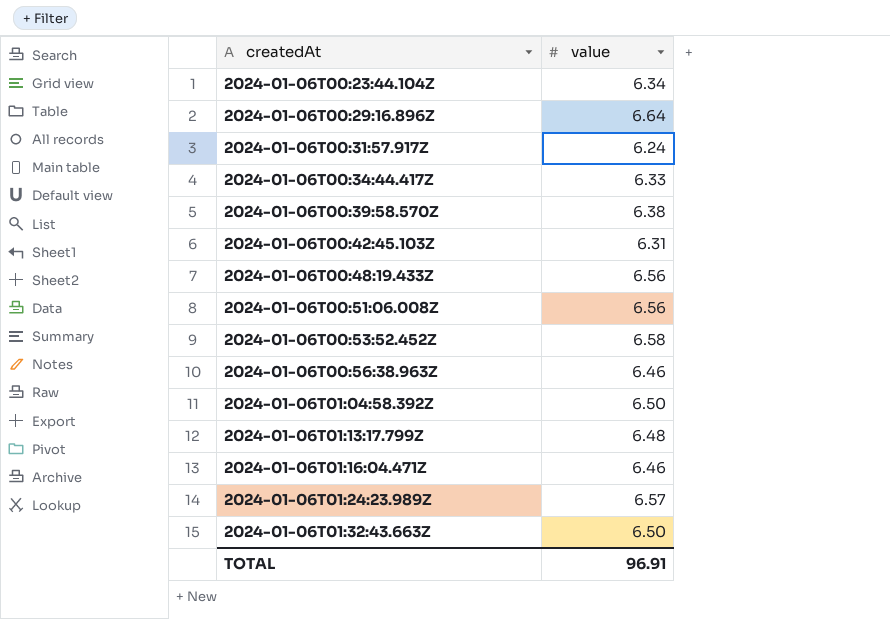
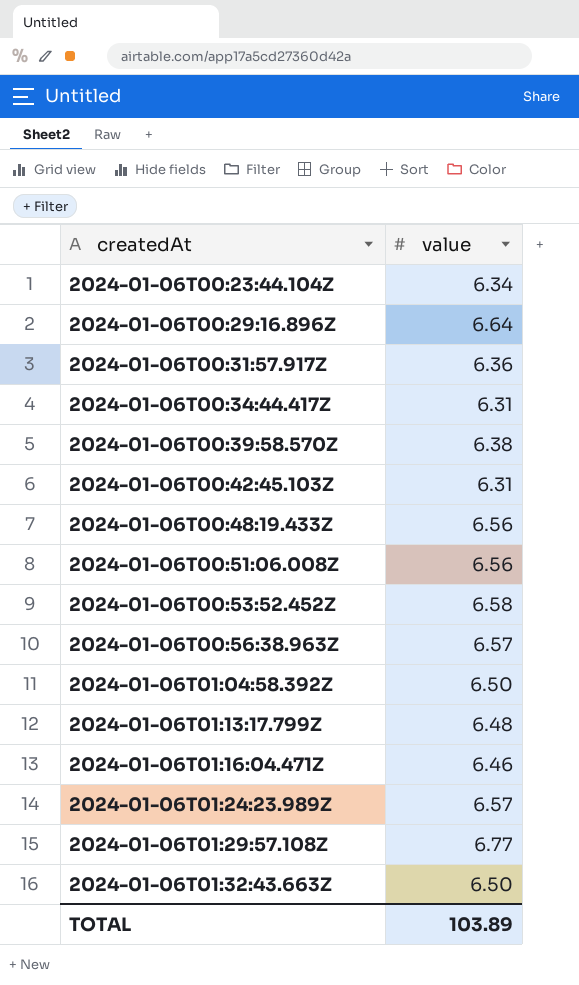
2024-01-06T00:31:57.917Z | value: 6.24 -> 6.36
2024-01-06T00:34:44.417Z | value: 6.33 -> 6.31
2024-01-06T00:56:38.963Z | value: 6.46 -> 6.57
row 2024-01-06T01:29:57.108Z: none -> 6.77
TOTAL | value: 96.91 -> 103.89

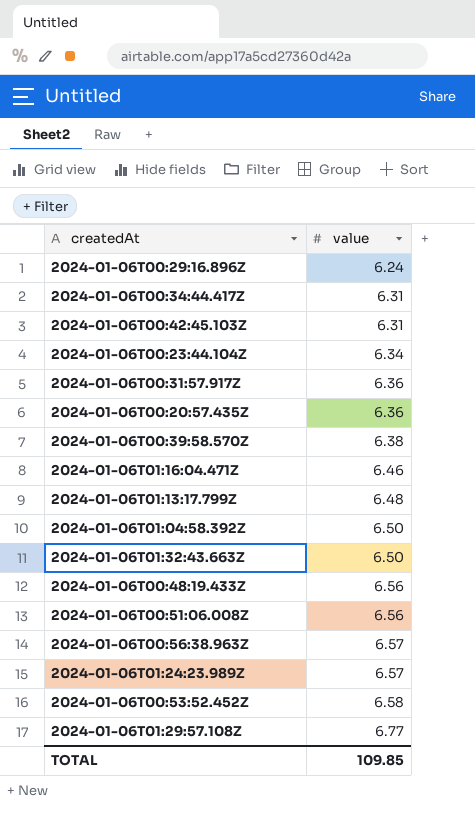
row order: createdAt ascending -> value ascending
2024-01-06T00:29:16.896Z | value: 6.64 -> 6.24
row 2024-01-06T00:20:57.435Z: none -> 6.36
TOTAL | value: 103.89 -> 109.85

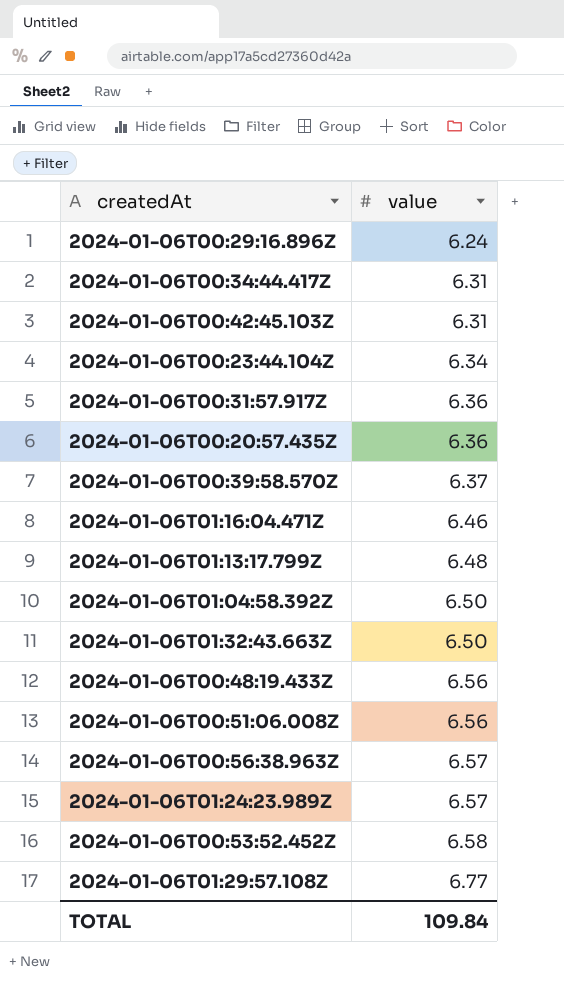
2024-01-06T00:39:58.570Z | value: 6.38 -> 6.37
TOTAL | value: 109.85 -> 109.84

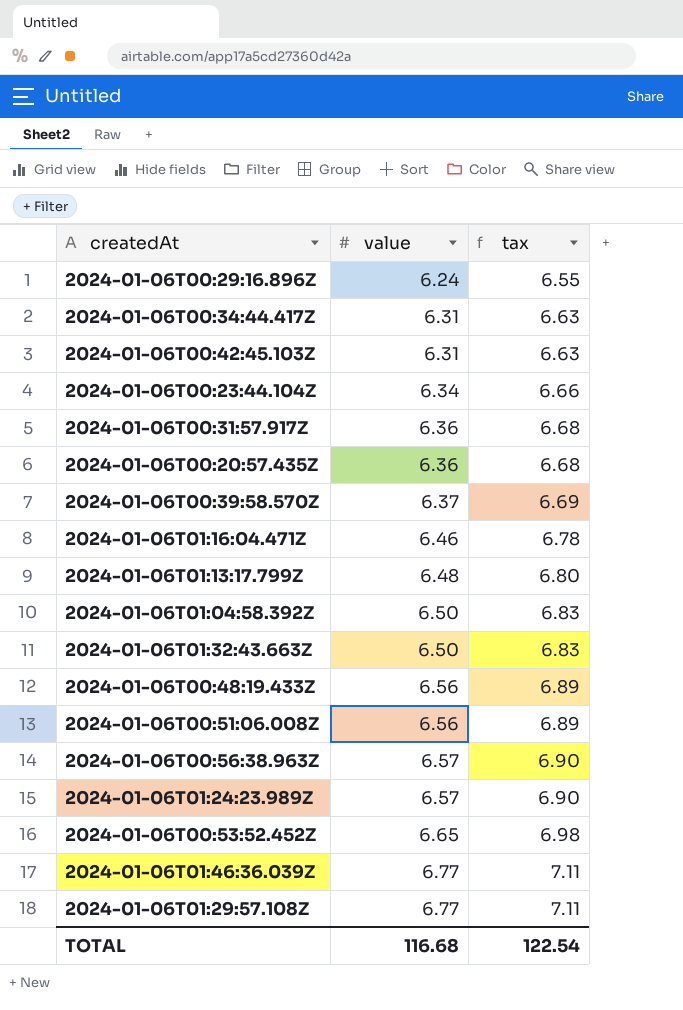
column tax | formula: none -> [value] * 1.05
2024-01-06T00:53:52.452Z | value: 6.58 -> 6.65
row 2024-01-06T01:46:36.039Z: none -> 6.77 | 7.11
TOTAL | value: 109.84 -> 116.68

